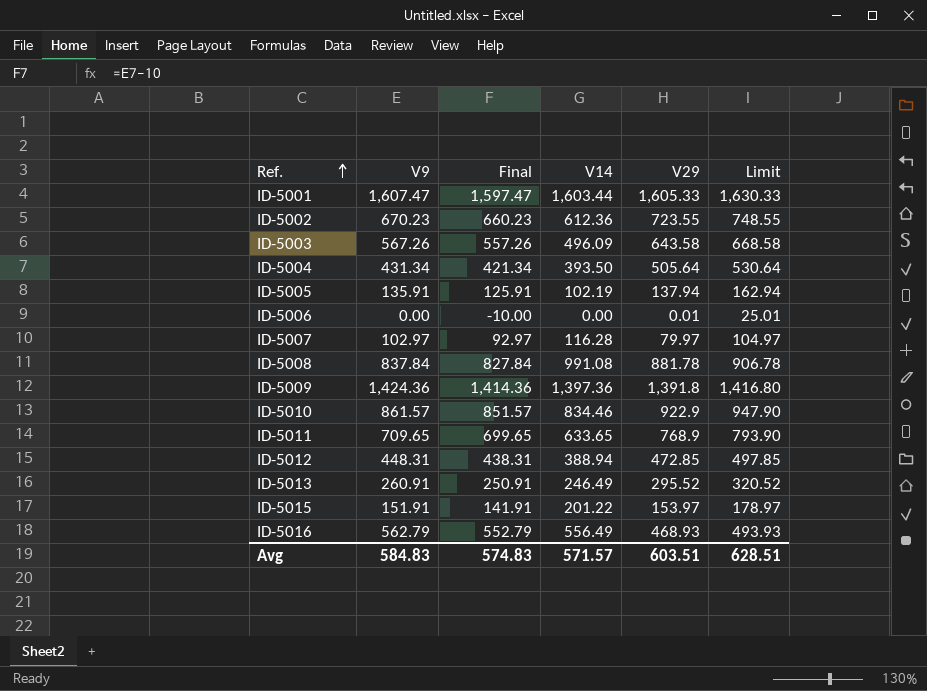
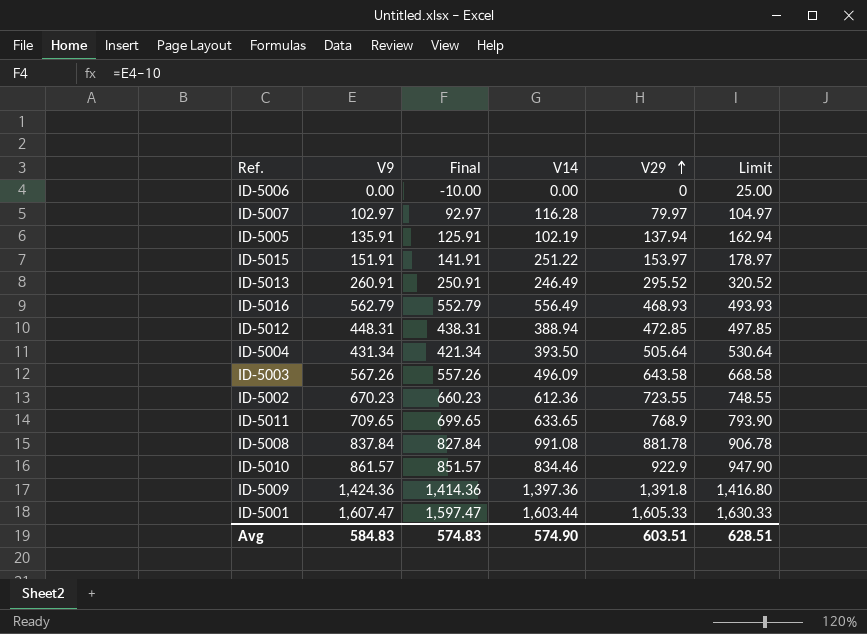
row order: Ref. ascending -> V29 ascending
ID-5006 | V29: 0.01 -> 0
ID-5006 | Limit: 25.01 -> 25.00
ID-5015 | V14: 201.22 -> 251.22
Avg | V14: 571.57 -> 574.90

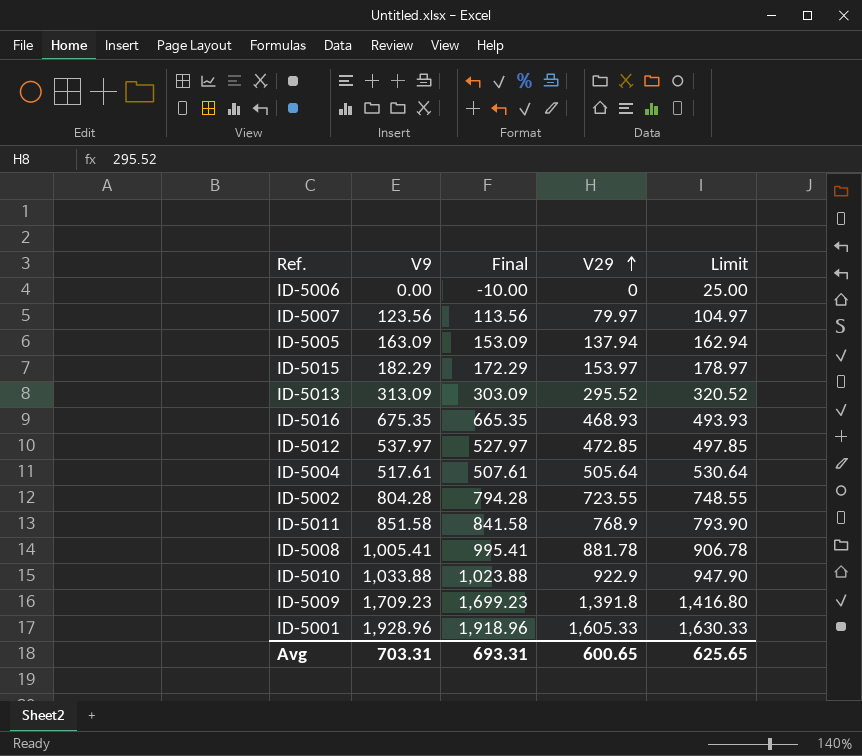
column V14 | position: 4 -> none
row ID-5003: 567.26 | 557.26 | 496.09 | 643.58 | 668.58 -> none
ID-5007 | V9: 102.97 -> 123.56
ID-5007 | Final: 92.97 -> 113.56
ID-5005 | V9: 135.91 -> 163.09
ID-5005 | Final: 125.91 -> 153.09
ID-5015 | V9: 151.91 -> 182.29
ID-5015 | Final: 141.91 -> 172.29
ID-5013 | V9: 260.91 -> 313.09
ID-5013 | Final: 250.91 -> 303.09
ID-5016 | V9: 562.79 -> 675.35
ID-5016 | Final: 552.79 -> 665.35
ID-5012 | V9: 448.31 -> 537.97
ID-5012 | Final: 438.31 -> 527.97
ID-5004 | V9: 431.34 -> 517.61
ID-5004 | Final: 421.34 -> 507.61
ID-5002 | V9: 670.23 -> 804.28
ID-5002 | Final: 660.23 -> 794.28
ID-5011 | V9: 709.65 -> 851.58
ID-5011 | Final: 699.65 -> 841.58
ID-5008 | V9: 837.84 -> 1,005.41
ID-5008 | Final: 827.84 -> 995.41
ID-5010 | V9: 861.57 -> 1,033.88
ID-5010 | Final: 851.57 -> 1,023.88
ID-5009 | V9: 1,424.36 -> 1,709.23
ID-5009 | Final: 1,414.36 -> 1,699.23
ID-5001 | V9: 1,607.47 -> 1,928.96
ID-5001 | Final: 1,597.47 -> 1,918.96
Avg | V9: 584.83 -> 703.31
Avg | Final: 574.83 -> 693.31
Avg | V29: 603.51 -> 600.65
Avg | Limit: 628.51 -> 625.65

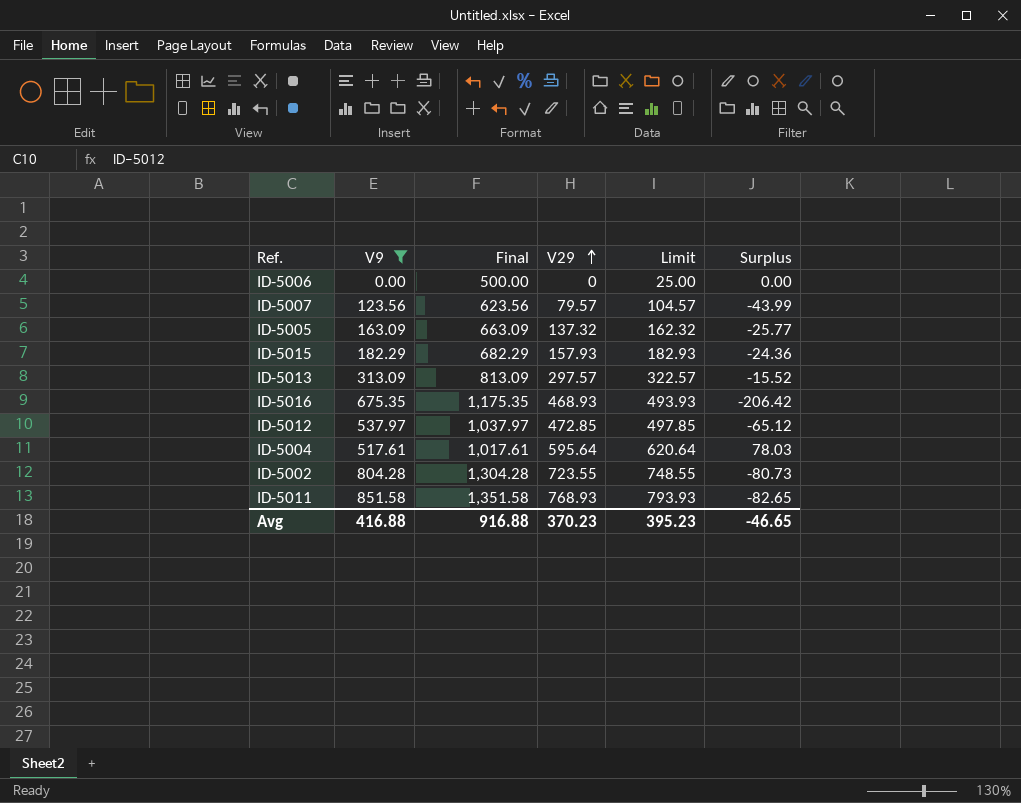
filter: none -> V9 <= 851.58
column Final | formula: [V9] - 10 -> [V9] + 500
column Surplus | formula: none -> [V29] - [V9]
ID-5007 | V29: 79.97 -> 79.57
ID-5007 | Limit: 104.97 -> 104.57
ID-5005 | V29: 137.94 -> 137.32
ID-5005 | Limit: 162.94 -> 162.32
ID-5015 | V29: 153.97 -> 157.93
ID-5015 | Limit: 178.97 -> 182.93
ID-5013 | V29: 295.52 -> 297.57
ID-5013 | Limit: 320.52 -> 322.57
ID-5004 | V29: 505.64 -> 595.64
ID-5004 | Limit: 530.64 -> 620.64
ID-5011 | V29: 768.9 -> 768.93
ID-5011 | Limit: 793.90 -> 793.93
Avg | V9: 703.31 -> 416.88
Avg | Final: 693.31 -> 916.88
Avg | V29: 600.65 -> 370.23
Avg | Limit: 625.65 -> 395.23

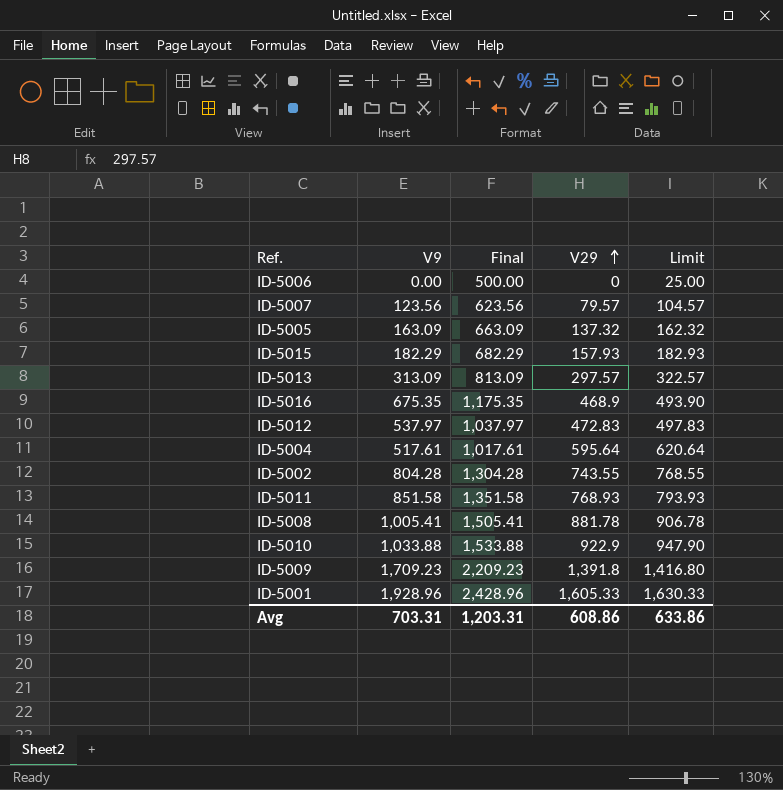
filter: V9 <= 851.58 -> none
column Surplus | formula: [V29] - [V9] -> none
ID-5016 | V29: 468.93 -> 468.9
ID-5016 | Limit: 493.93 -> 493.90
ID-5012 | V29: 472.85 -> 472.83
ID-5012 | Limit: 497.85 -> 497.83
ID-5002 | V29: 723.55 -> 743.55
ID-5002 | Limit: 748.55 -> 768.55
Avg | V9: 416.88 -> 703.31
Avg | Final: 916.88 -> 1,203.31
Avg | V29: 370.23 -> 608.86
Avg | Limit: 395.23 -> 633.86

